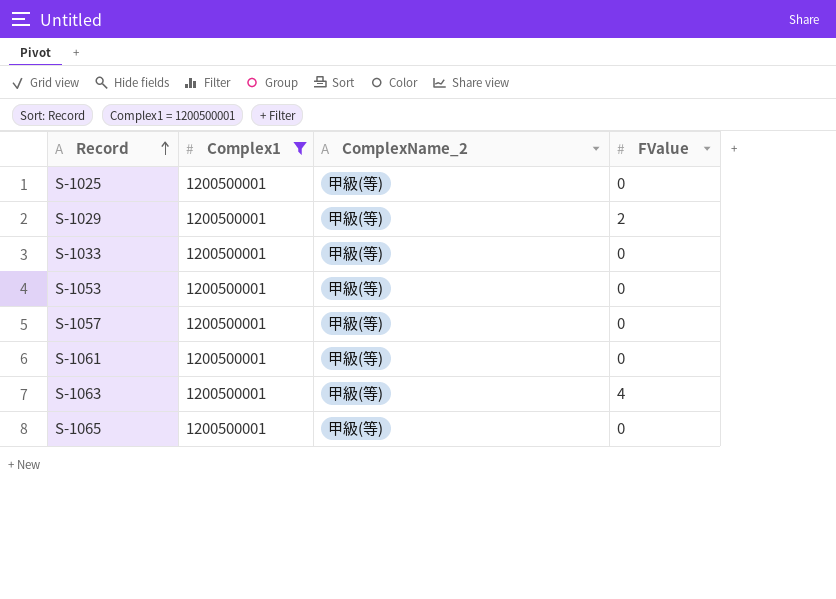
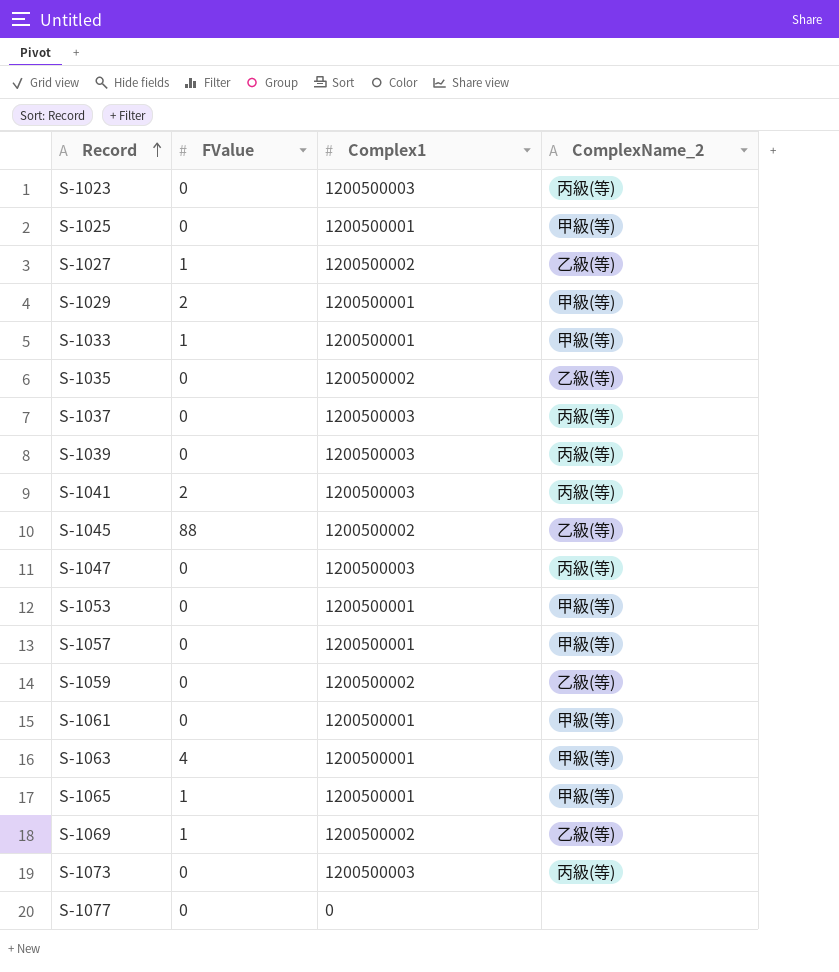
filter: Complex1 = 1200500001 -> none
column FValue | position: 4 -> 2
S-1033 | FValue: 0 -> 1
S-1065 | FValue: 0 -> 1

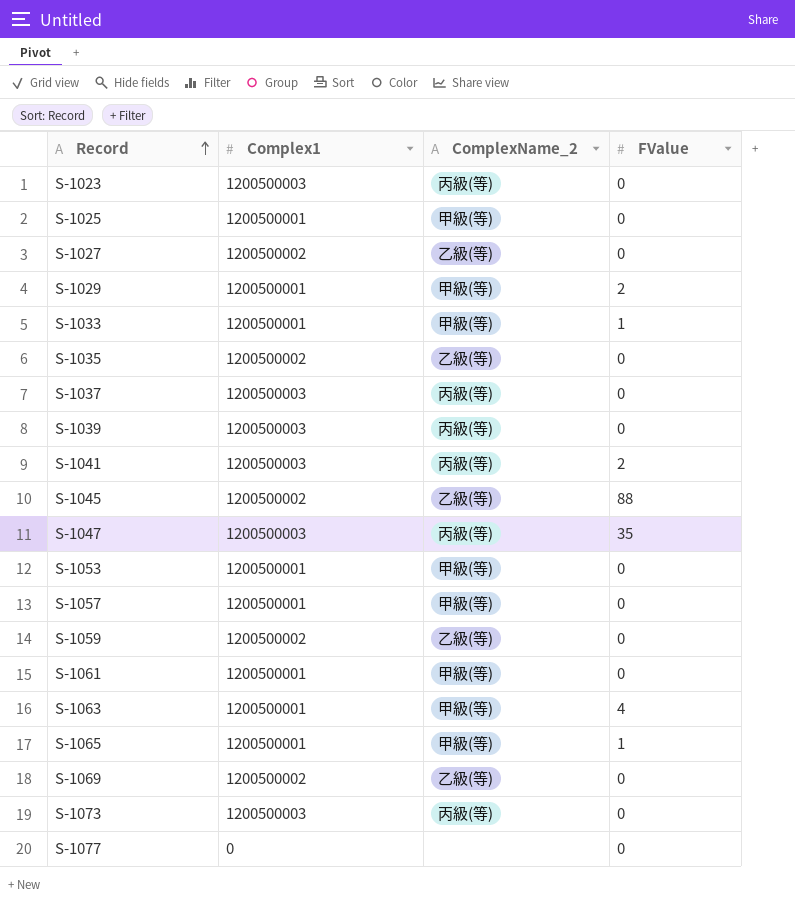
column FValue | position: 2 -> 4
S-1027 | FValue: 1 -> 0
S-1047 | FValue: 0 -> 35
S-1069 | FValue: 1 -> 0

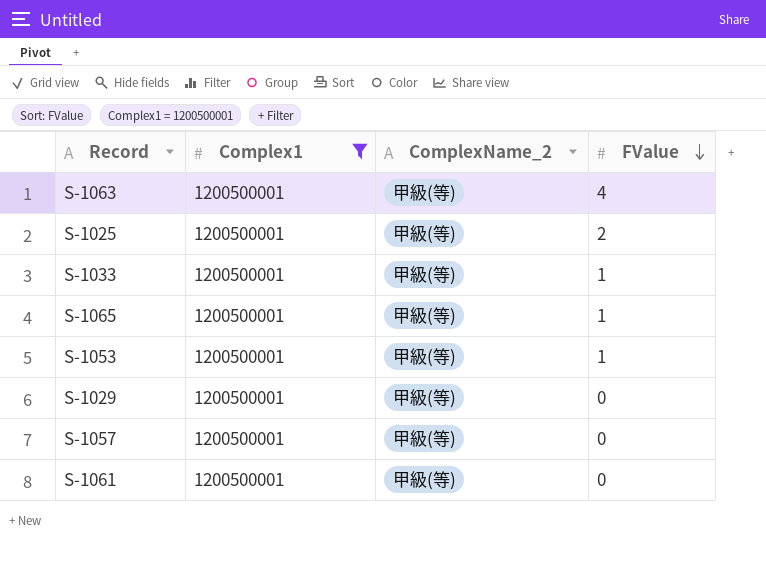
filter: none -> Complex1 = 1200500001
row order: Record ascending -> FValue descending
S-1025 | FValue: 0 -> 2
S-1053 | FValue: 0 -> 1
S-1029 | FValue: 2 -> 0

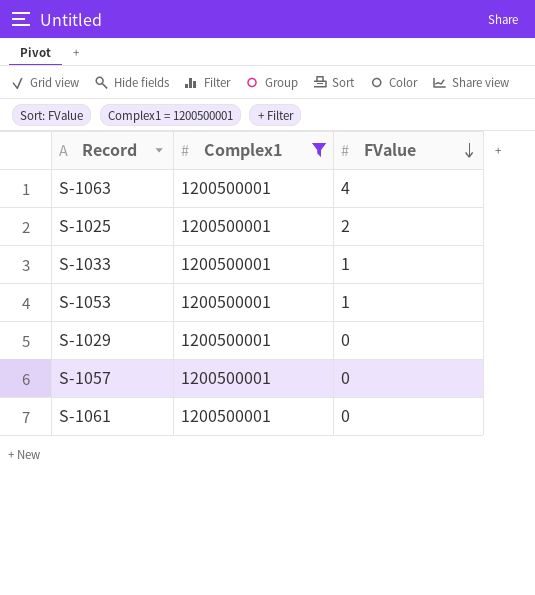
column ComplexName_2 | position: 3 -> none
row S-1065: 1200500001 | 甲級(等) | 1 -> none

